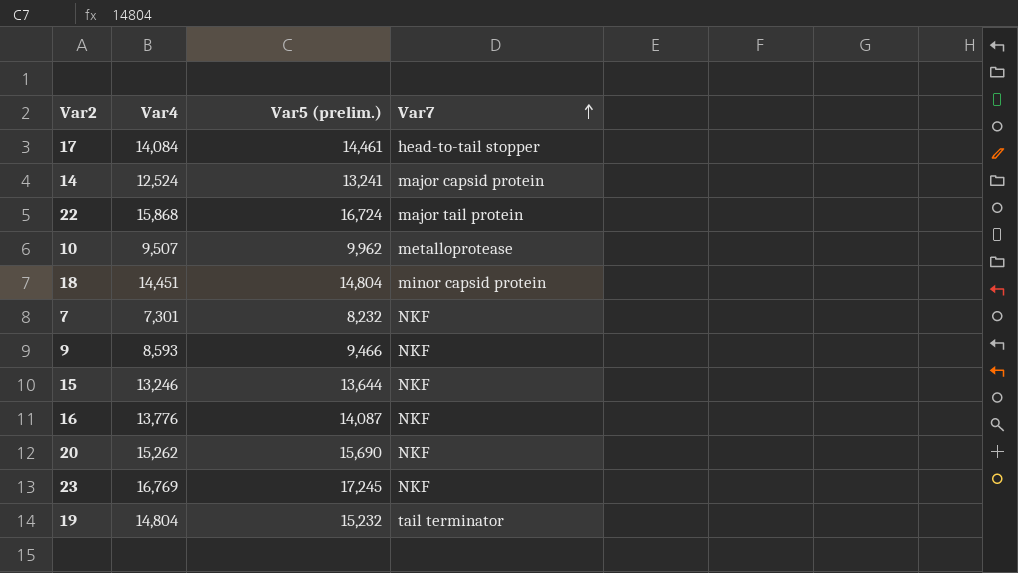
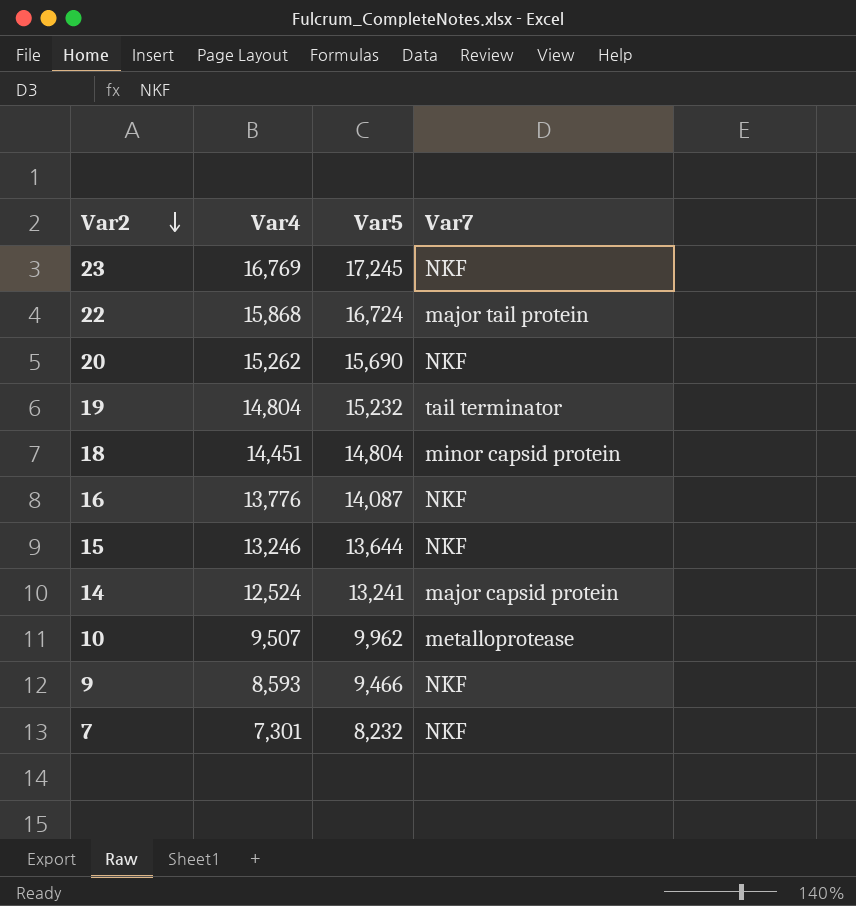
row order: Var7 ascending -> Var2 descending
column name: Var5 (prelim.) -> Var5
row 17: 14,084 | 14,461 | head-to-tail stopper -> none

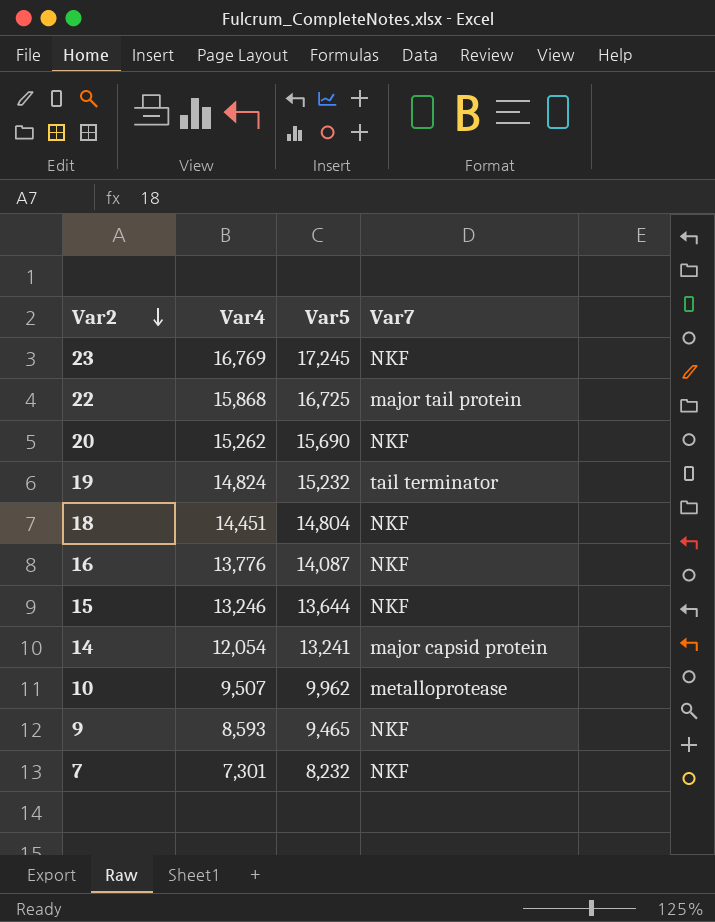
22 | Var5: 16,724 -> 16,725
19 | Var4: 14,804 -> 14,824
18 | Var7: minor capsid protein -> NKF
14 | Var4: 12,524 -> 12,054
9 | Var5: 9,466 -> 9,465

